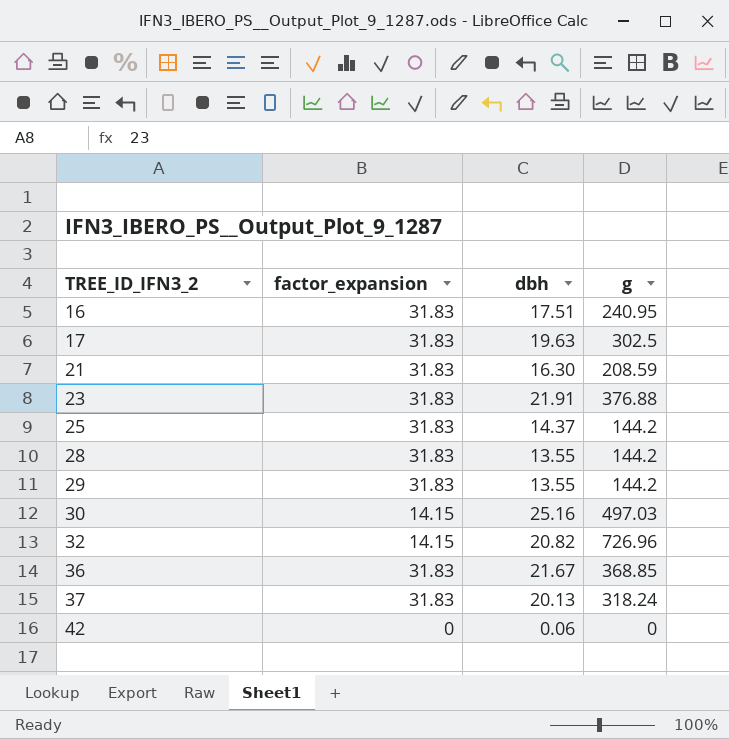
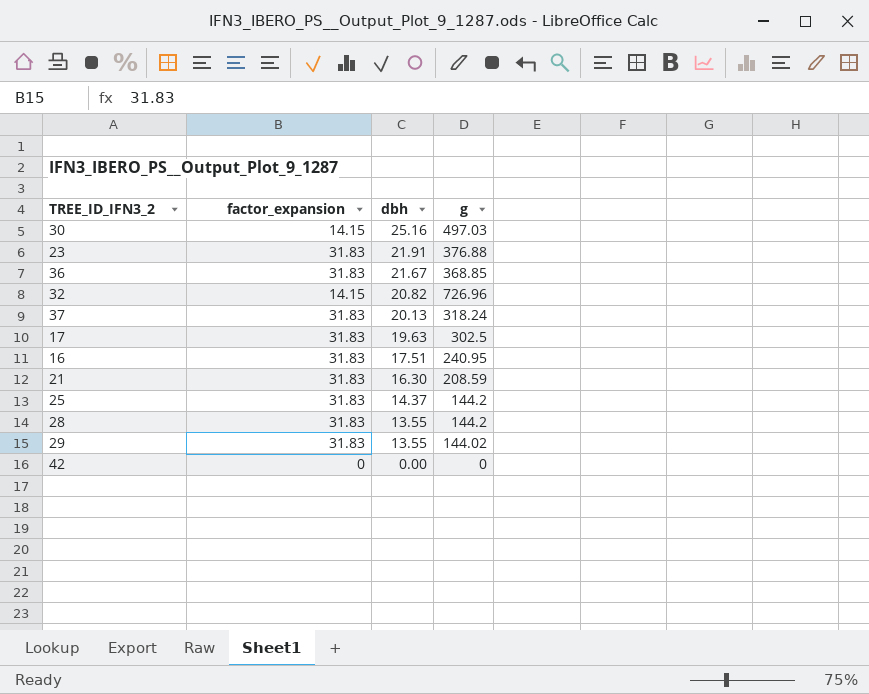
row order: TREE_ID_IFN3_2 ascending -> dbh descending
29 | g: 144.2 -> 144.02
42 | dbh: 0.06 -> 0.00

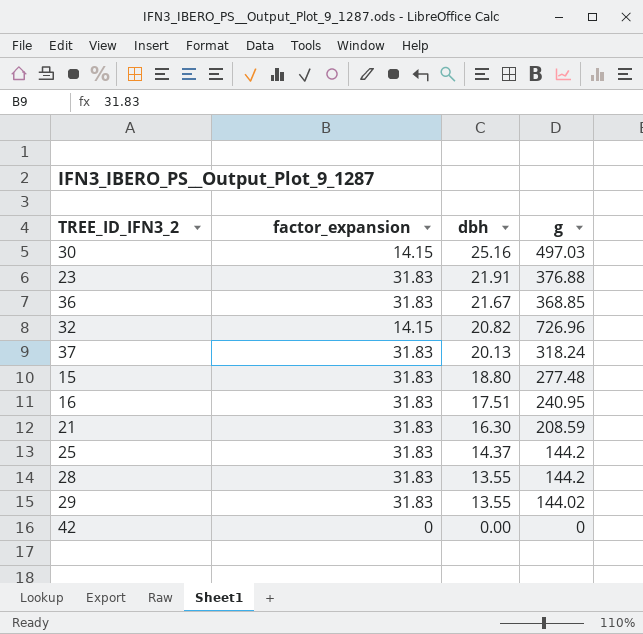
row 17: 31.83 | 19.63 | 302.5 -> none
row 15: none -> 31.83 | 18.80 | 277.48

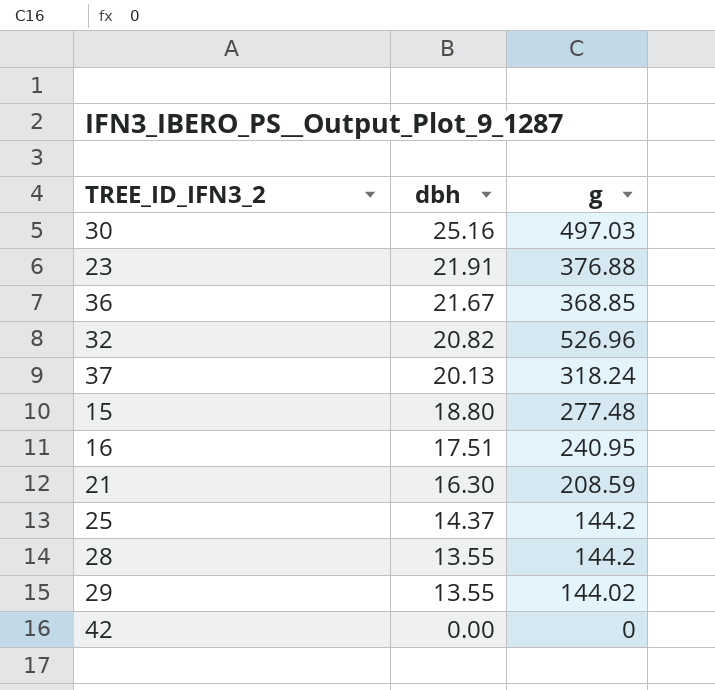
column factor_expansion | position: 2 -> none
32 | g: 726.96 -> 526.96

